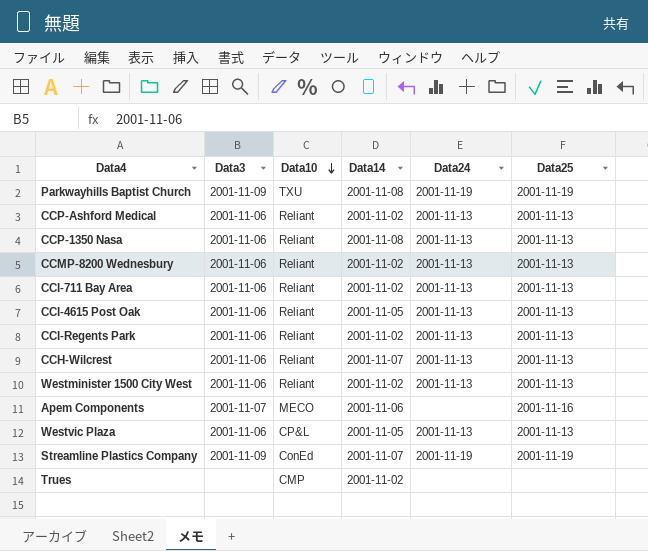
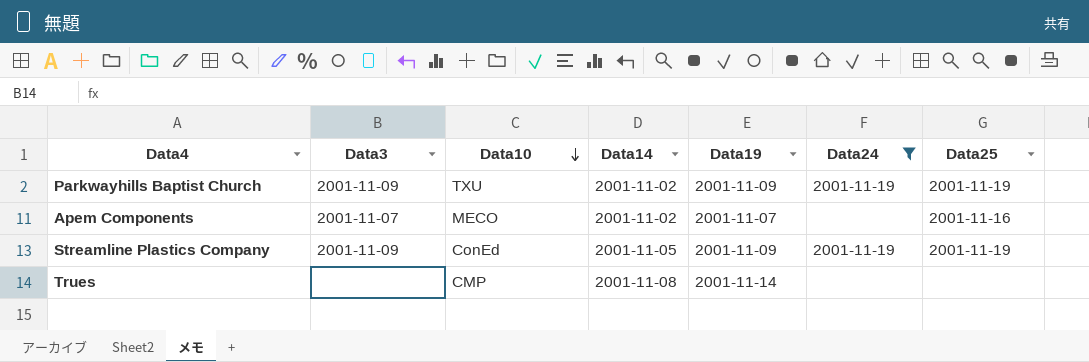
filter: none -> Data24 != 2001-11-13
column Data19 | position: none -> 5
Parkwayhills Baptist Church | Data14: 2001-11-08 -> 2001-11-02
Apem Components | Data14: 2001-11-06 -> 2001-11-02
Streamline Plastics Company | Data14: 2001-11-07 -> 2001-11-05
Trues | Data14: 2001-11-02 -> 2001-11-08

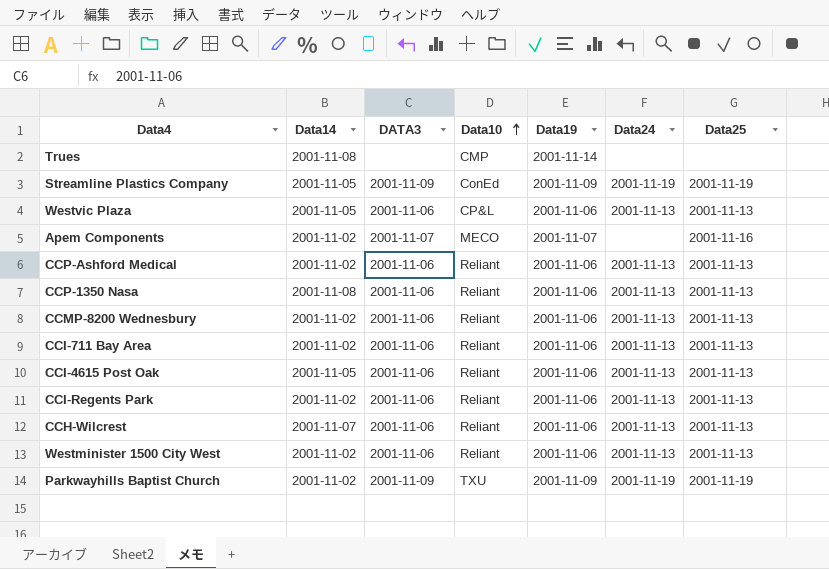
filter: Data24 != 2001-11-13 -> none
row order: Data10 descending -> Data10 ascending
column Data14 | position: 4 -> 2
column name: Data3 -> DATA3

